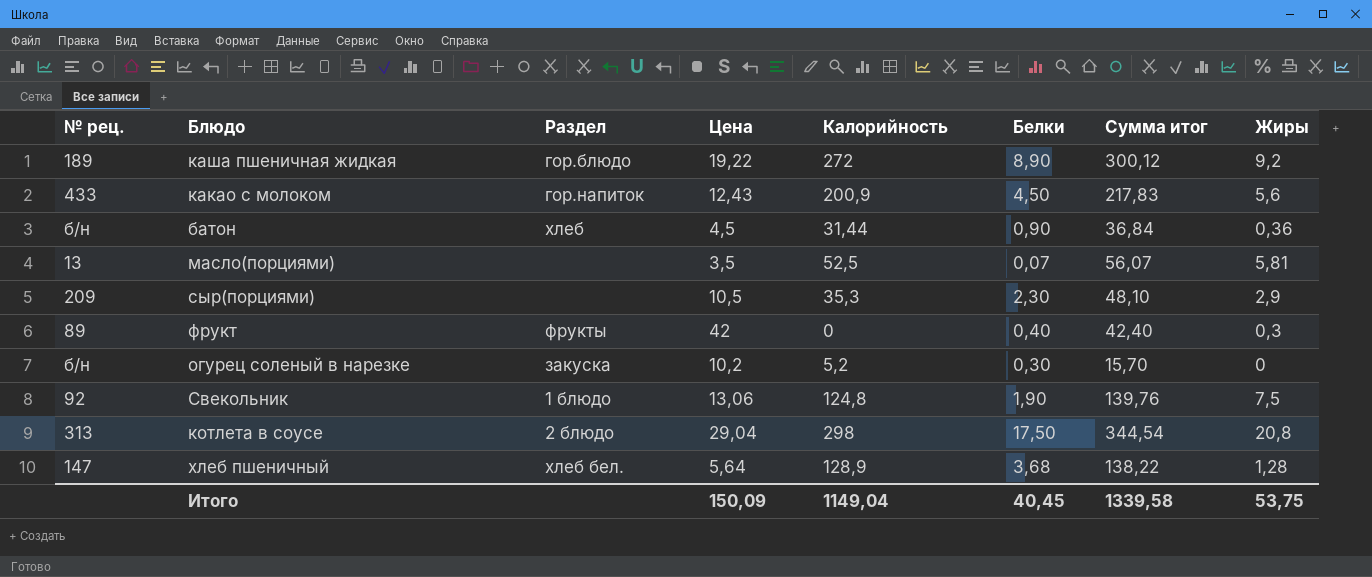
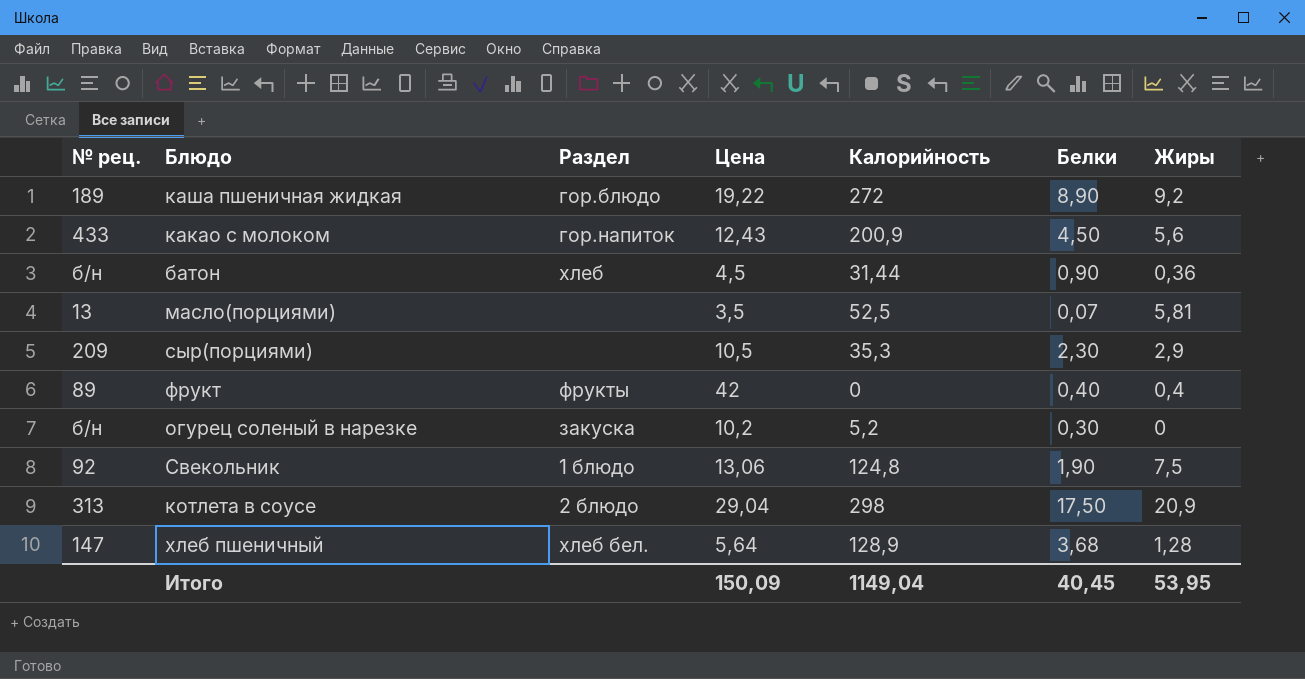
column Сумма итог | formula: [Цена] + [Калорийность] + [Белки] -> none
фрукт | Жиры: 0,3 -> 0,4
котлета в соусе | Жиры: 20,8 -> 20,9
Итого | Жиры: 53,75 -> 53,95

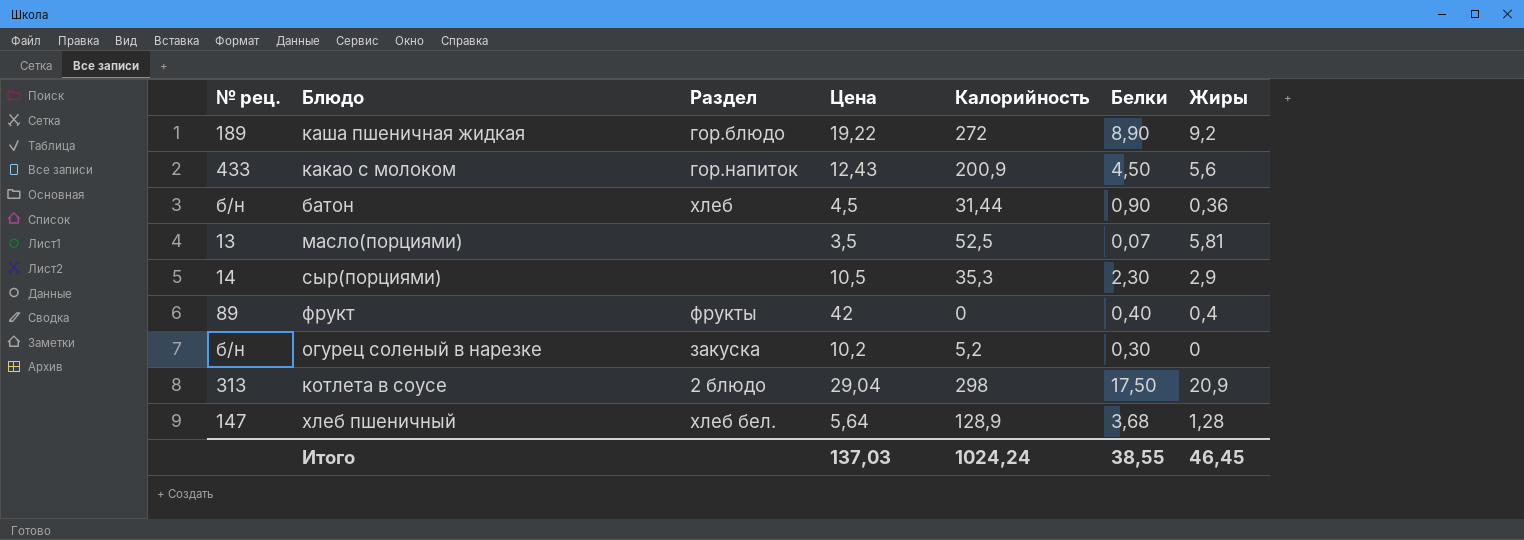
row Свекольник: 92 | 1 блюдо | 13,06 | 124,8 | 1,90 | 7,5 -> none
сыр(порциями) | № рец.: 209 -> 14
Итого | Цена: 150,09 -> 137,03
Итого | Калорийность: 1149,04 -> 1024,24
Итого | Белки: 40,45 -> 38,55
Итого | Жиры: 53,95 -> 46,45

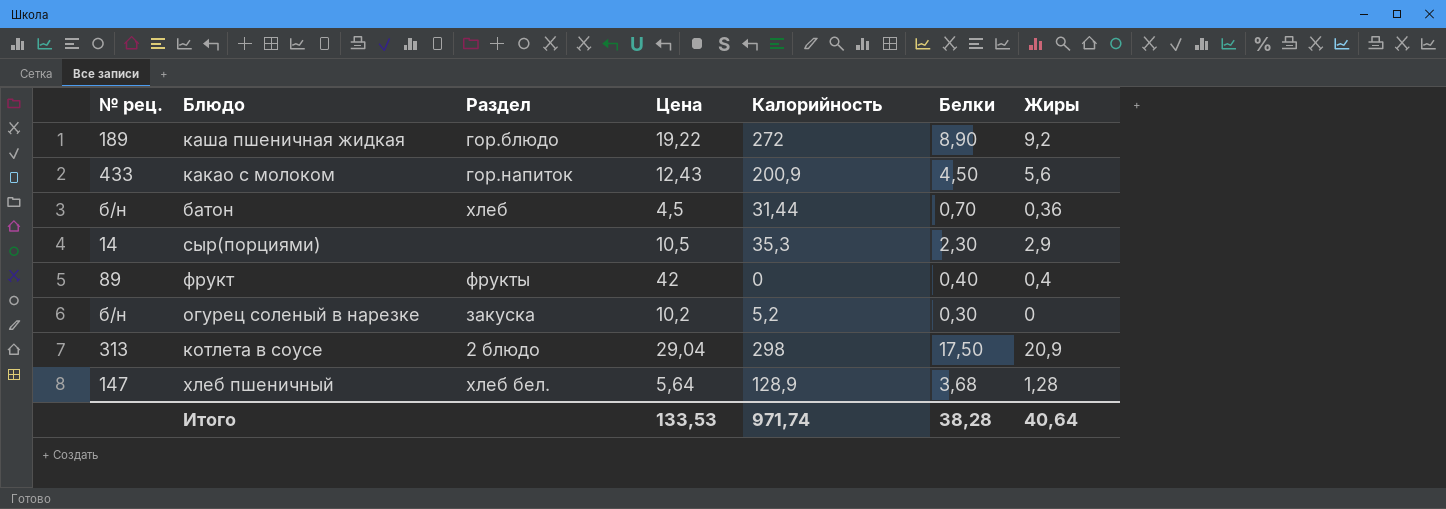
row масло(порциями): 13 | none | 3,5 | 52,5 | 0,07 | 5,81 -> none
батон | Белки: 0,90 -> 0,70
Итого | Цена: 137,03 -> 133,53
Итого | Калорийность: 1024,24 -> 971,74
Итого | Белки: 38,55 -> 38,28
Итого | Жиры: 46,45 -> 40,64

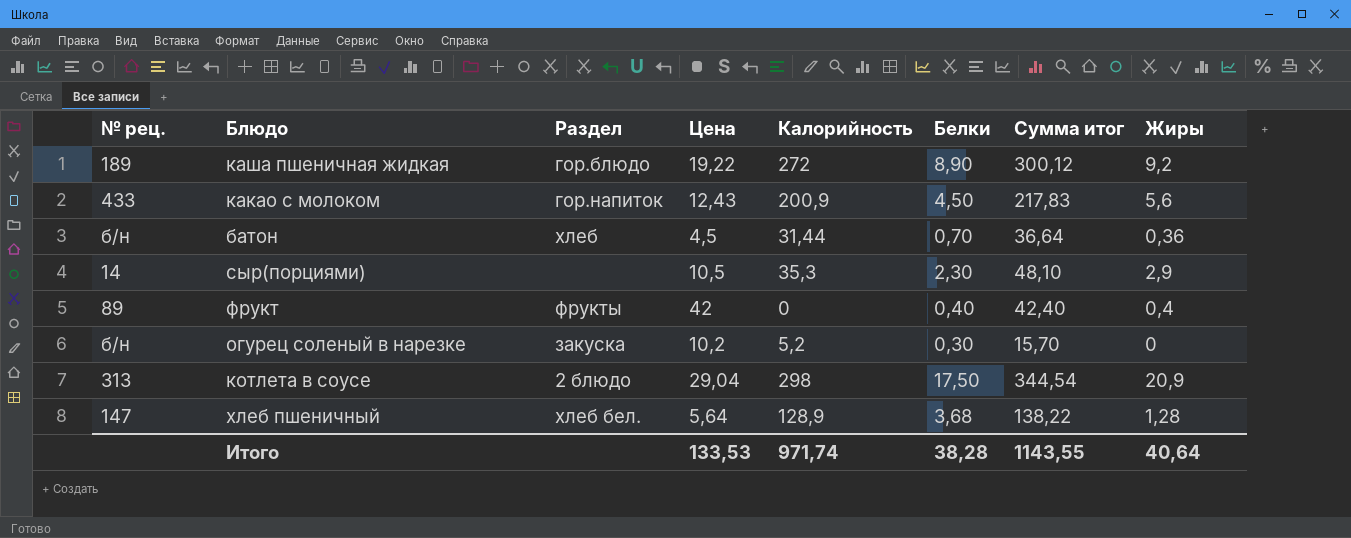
column Сумма итог | formula: none -> [Цена] + [Калорийность] + [Белки]

